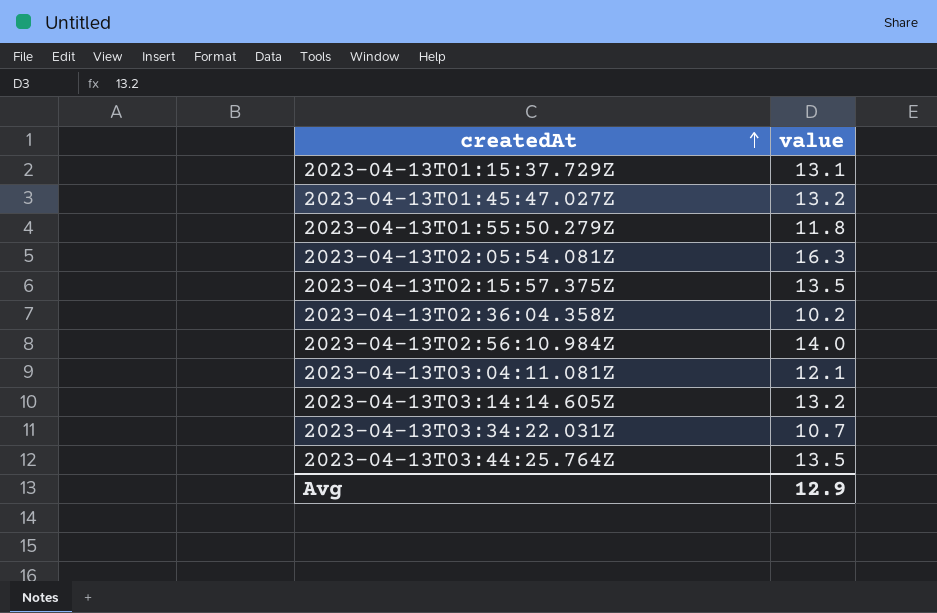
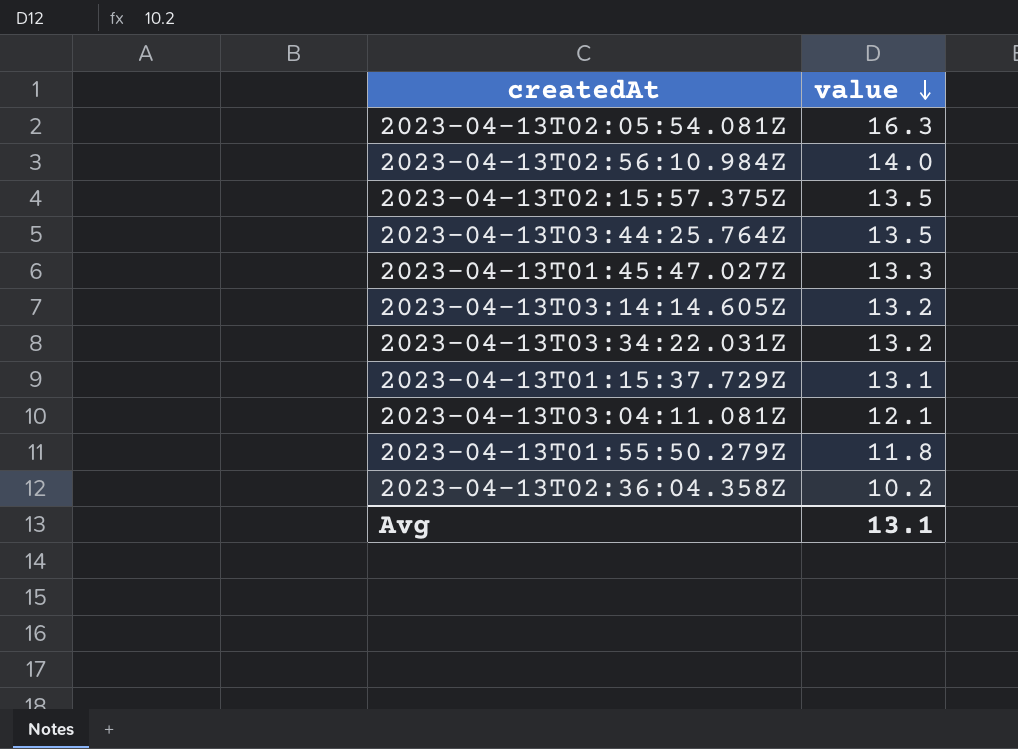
row order: createdAt ascending -> value descending
2023-04-13T01:45:47.027Z | value: 13.2 -> 13.3
2023-04-13T03:34:22.031Z | value: 10.7 -> 13.2
Avg | value: 12.9 -> 13.1

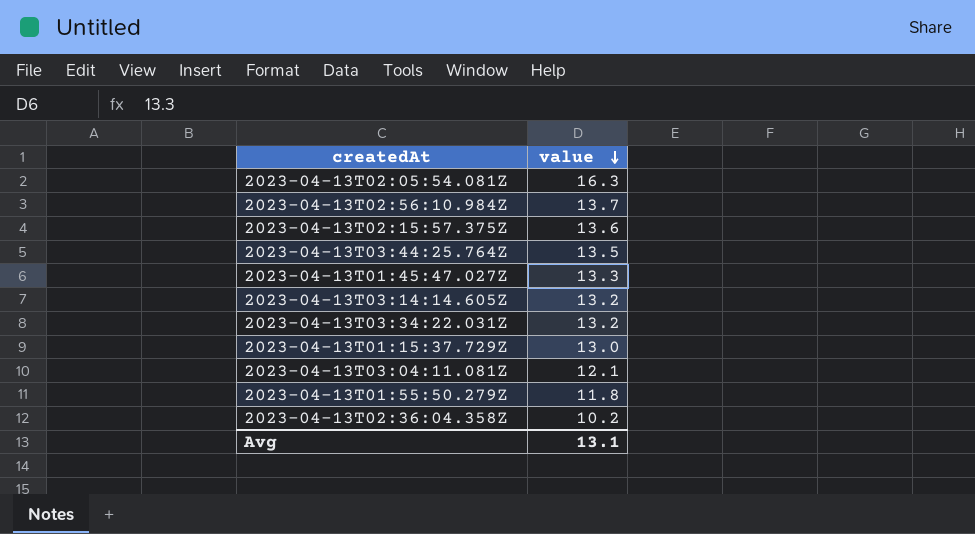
2023-04-13T02:56:10.984Z | value: 14.0 -> 13.7
2023-04-13T02:15:57.375Z | value: 13.5 -> 13.6
2023-04-13T01:15:37.729Z | value: 13.1 -> 13.0

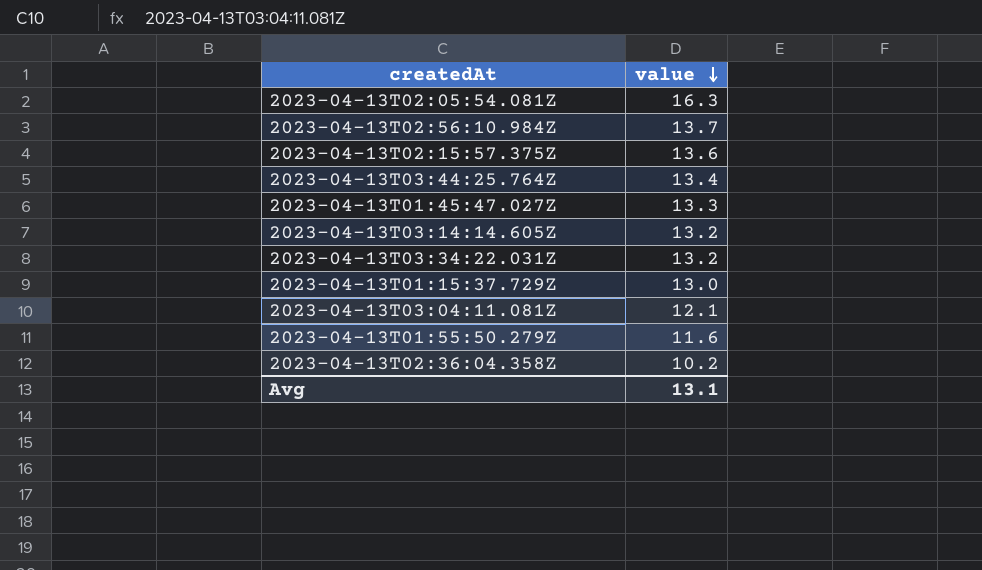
2023-04-13T03:44:25.764Z | value: 13.5 -> 13.4
2023-04-13T01:55:50.279Z | value: 11.8 -> 11.6

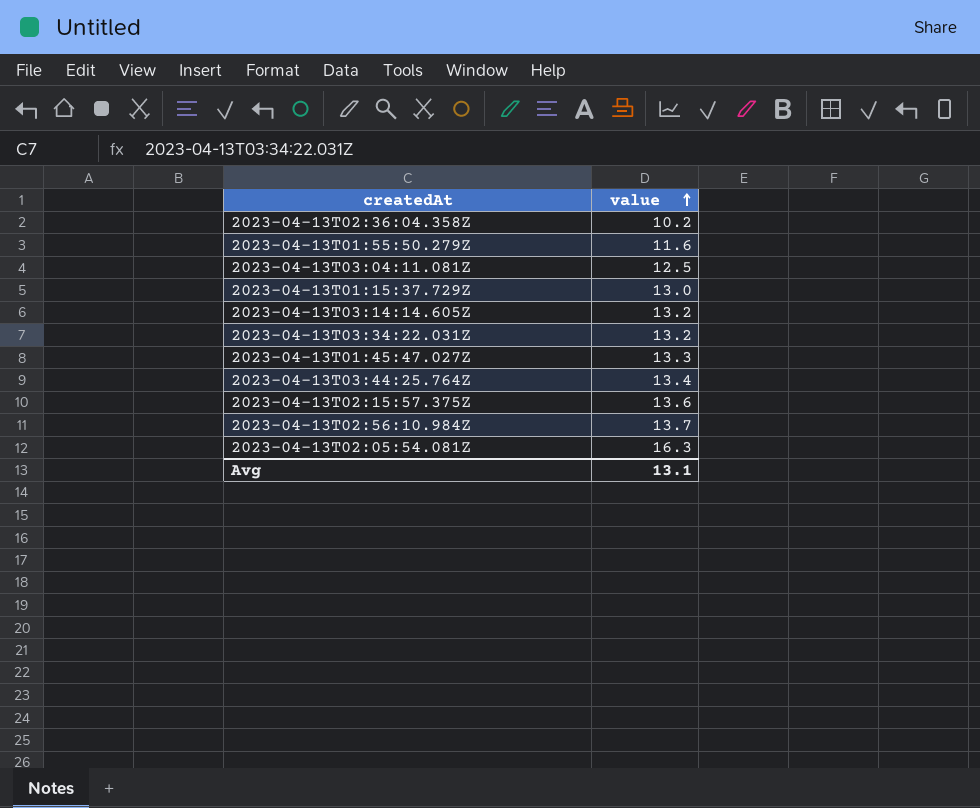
row order: value descending -> value ascending
2023-04-13T03:04:11.081Z | value: 12.1 -> 12.5

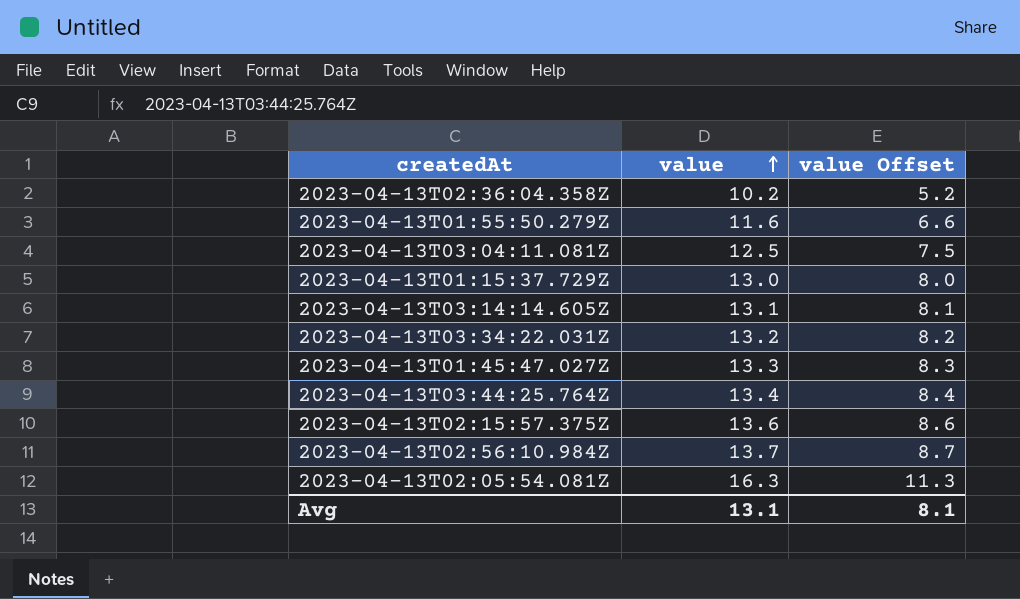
column value Offset | formula: none -> [value] - 5
2023-04-13T03:14:14.605Z | value: 13.2 -> 13.1

